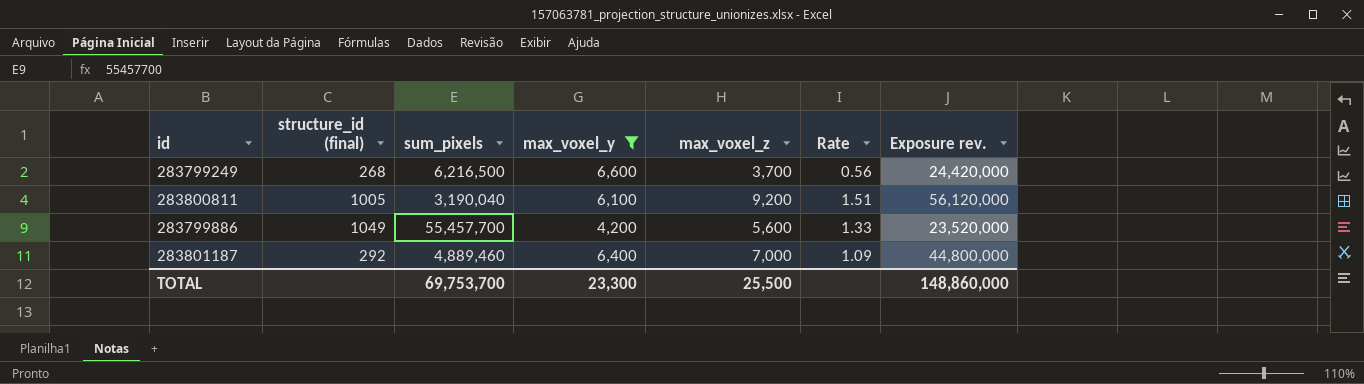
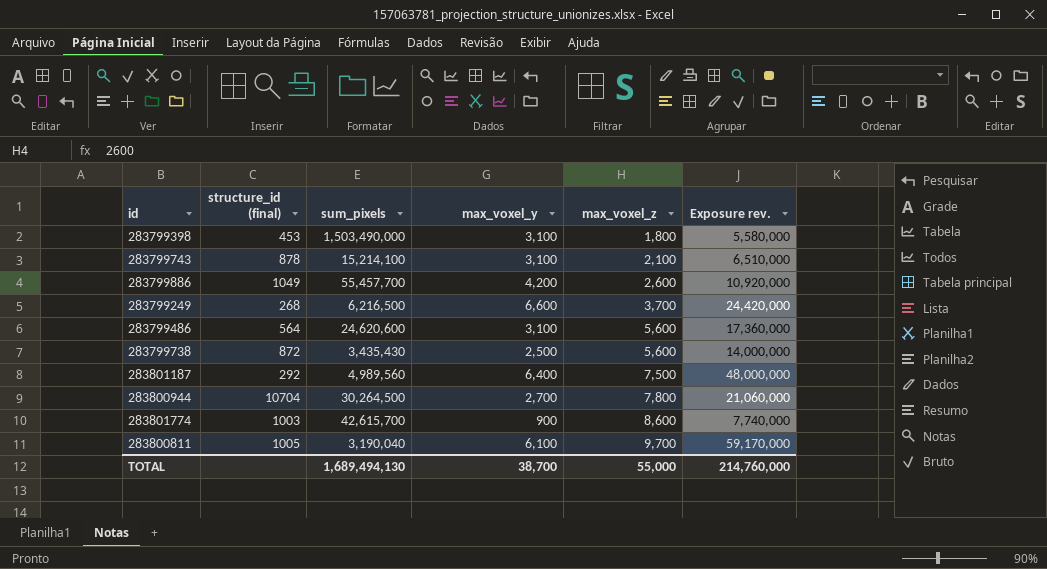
filter: max_voxel_y >= 4,200 -> none
row order: none -> max_voxel_z ascending
column Rate | formula: [max_voxel_z] / [max_voxel_y] -> none
283799886 | max_voxel_z: 5,600 -> 2,600
283799886 | Exposure rev.: 23,520,000 -> 10,920,000
283801187 | sum_pixels: 4,889,460 -> 4,989,560
283801187 | max_voxel_z: 7,000 -> 7,500
283801187 | Exposure rev.: 44,800,000 -> 48,000,000
283800811 | max_voxel_z: 9,200 -> 9,700
283800811 | Exposure rev.: 56,120,000 -> 59,170,000
TOTAL | sum_pixels: 69,753,700 -> 1,689,494,130
TOTAL | max_voxel_y: 23,300 -> 38,700
TOTAL | max_voxel_z: 25,500 -> 55,000
TOTAL | Exposure rev.: 148,860,000 -> 214,760,000

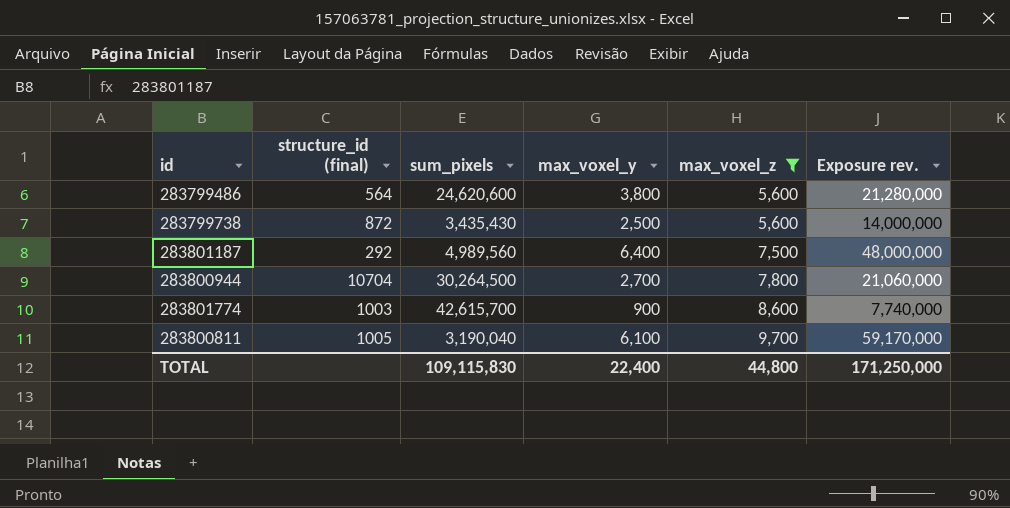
filter: none -> max_voxel_z >= 5,600
283799486 | max_voxel_y: 3,100 -> 3,800
283799486 | Exposure rev.: 17,360,000 -> 21,280,000
TOTAL | sum_pixels: 1,689,494,130 -> 109,115,830
TOTAL | max_voxel_y: 38,700 -> 22,400
TOTAL | max_voxel_z: 55,000 -> 44,800
TOTAL | Exposure rev.: 214,760,000 -> 171,250,000

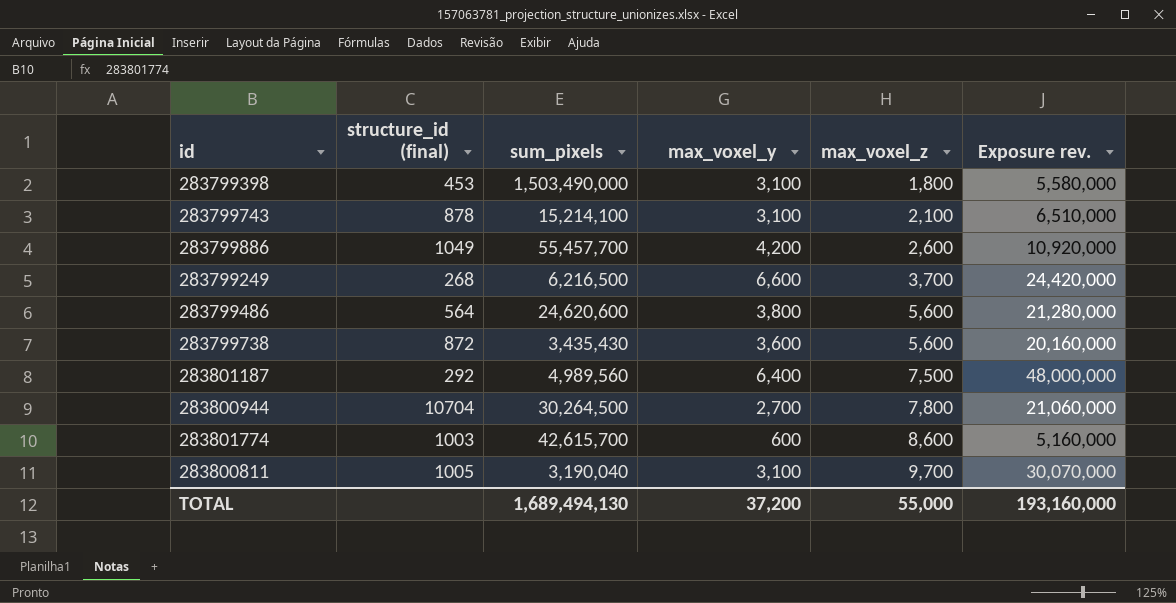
filter: max_voxel_z >= 5,600 -> none
283799738 | max_voxel_y: 2,500 -> 3,600
283799738 | Exposure rev.: 14,000,000 -> 20,160,000
283801774 | max_voxel_y: 900 -> 600
283801774 | Exposure rev.: 7,740,000 -> 5,160,000
283800811 | max_voxel_y: 6,100 -> 3,100
283800811 | Exposure rev.: 59,170,000 -> 30,070,000
TOTAL | sum_pixels: 109,115,830 -> 1,689,494,130
TOTAL | max_voxel_y: 22,400 -> 37,200
TOTAL | max_voxel_z: 44,800 -> 55,000
TOTAL | Exposure rev.: 171,250,000 -> 193,160,000

